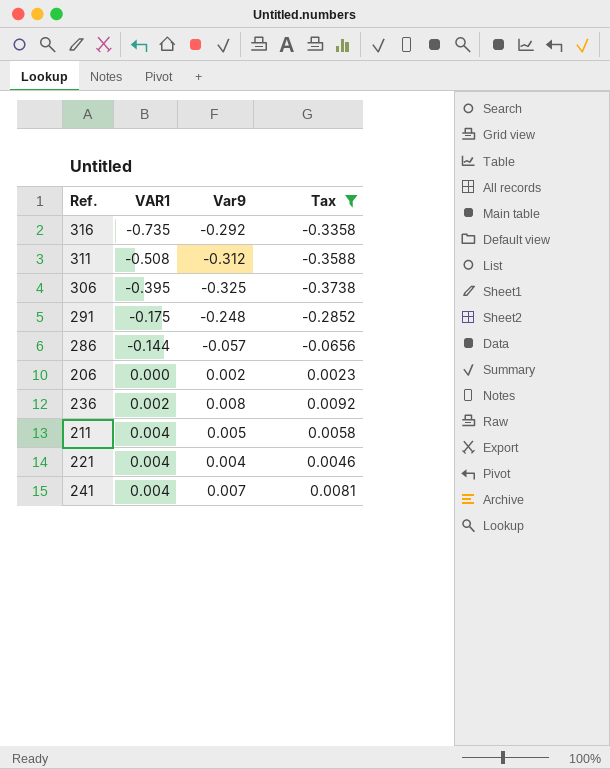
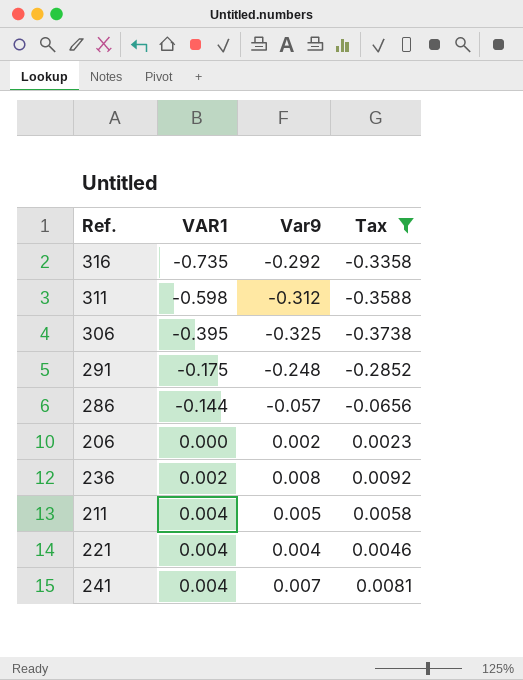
311 | VAR1: -0.508 -> -0.598

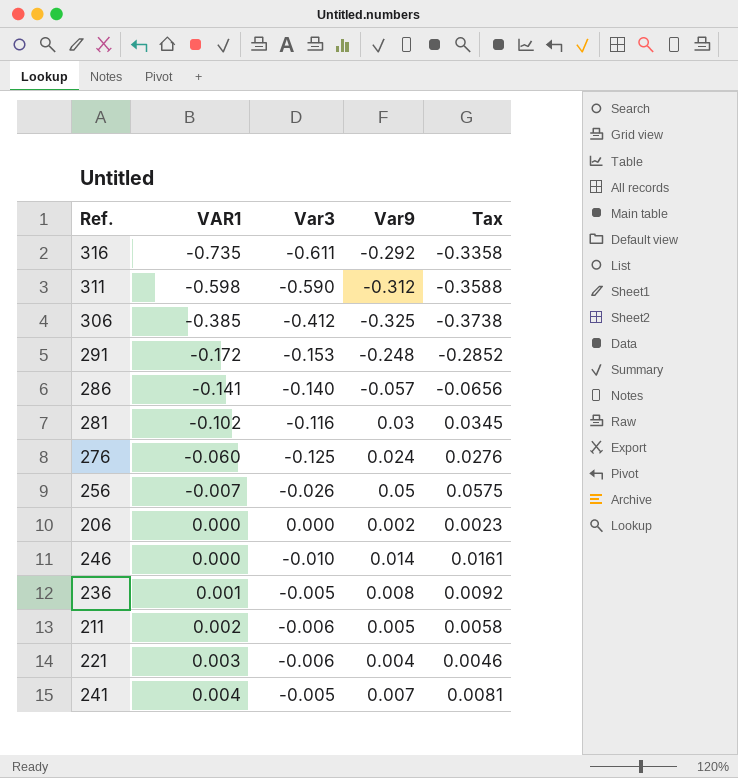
filter: Tax <= 0.0092 -> none
column Var3 | position: none -> 3
306 | VAR1: -0.395 -> -0.385
291 | VAR1: -0.175 -> -0.172
286 | VAR1: -0.144 -> -0.141
236 | VAR1: 0.002 -> 0.001
211 | VAR1: 0.004 -> 0.002
221 | VAR1: 0.004 -> 0.003

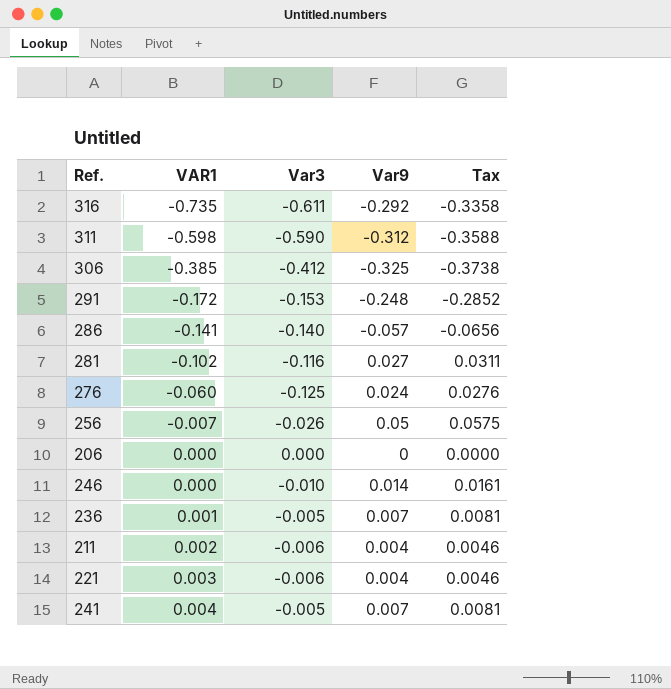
281 | Var9: 0.03 -> 0.027
281 | Tax: 0.0345 -> 0.0311
206 | Var9: 0.002 -> 0
206 | Tax: 0.0023 -> 0.0000
236 | Var9: 0.008 -> 0.007
236 | Tax: 0.0092 -> 0.0081
211 | Var9: 0.005 -> 0.004
211 | Tax: 0.0058 -> 0.0046

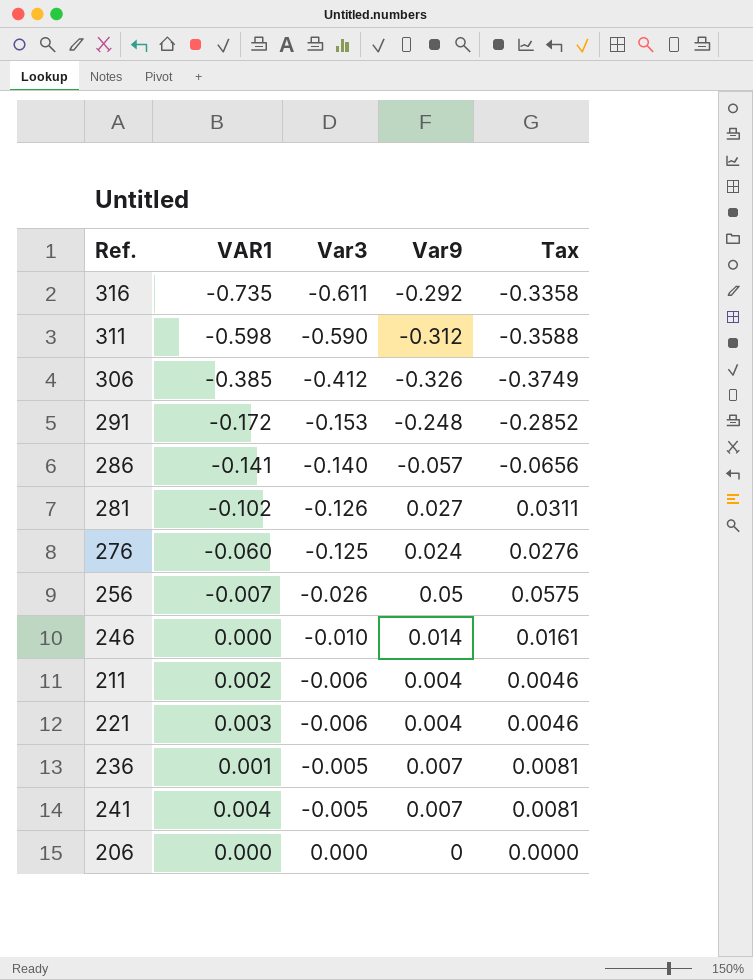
row order: VAR1 ascending -> Var3 ascending
306 | Var9: -0.325 -> -0.326
306 | Tax: -0.3738 -> -0.3749
281 | Var3: -0.116 -> -0.126

